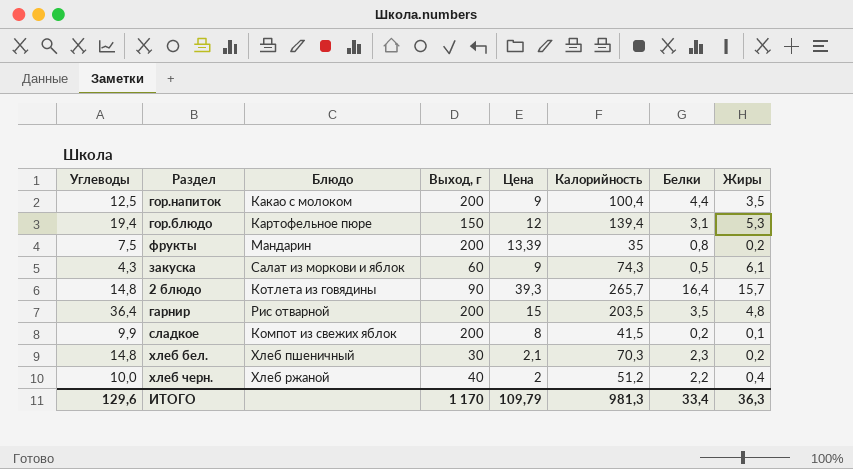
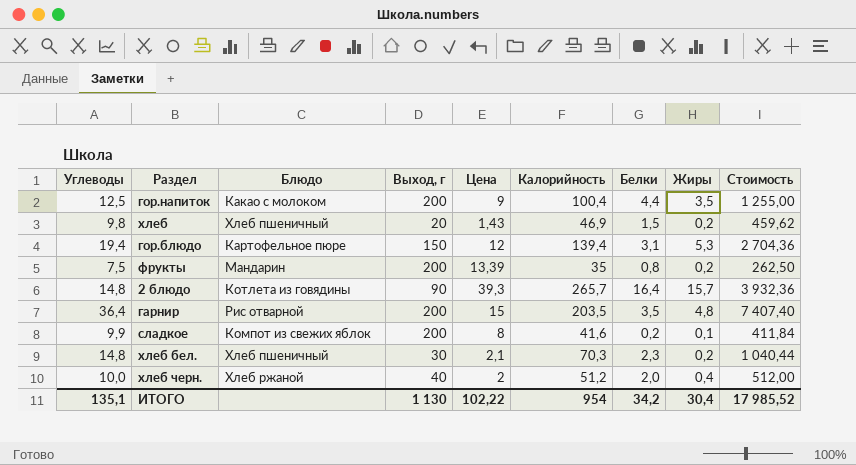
column Стоимость | formula: none -> [Углеводы] * [Калорийность]
row закуска: 4,3 | Салат из моркови и яблок | 60 | 9 | 74,3 | 0,5 | 6,1 -> none
row хлеб: none -> 9,8 | Хлеб пшеничный | 20 | 1,43 | 46,9 | 1,5 | 0,2 | 459,62
сладкое | Калорийность: 41,5 -> 41,6
хлеб черн. | Белки: 2,2 -> 2,0
ИТОГО | Углеводы: 129,6 -> 135,1
ИТОГО | Выход, г: 1 170 -> 1 130
ИТОГО | Цена: 109,79 -> 102,22
ИТОГО | Калорийность: 981,3 -> 954
ИТОГО | Белки: 33,4 -> 34,2
ИТОГО | Жиры: 36,3 -> 30,4

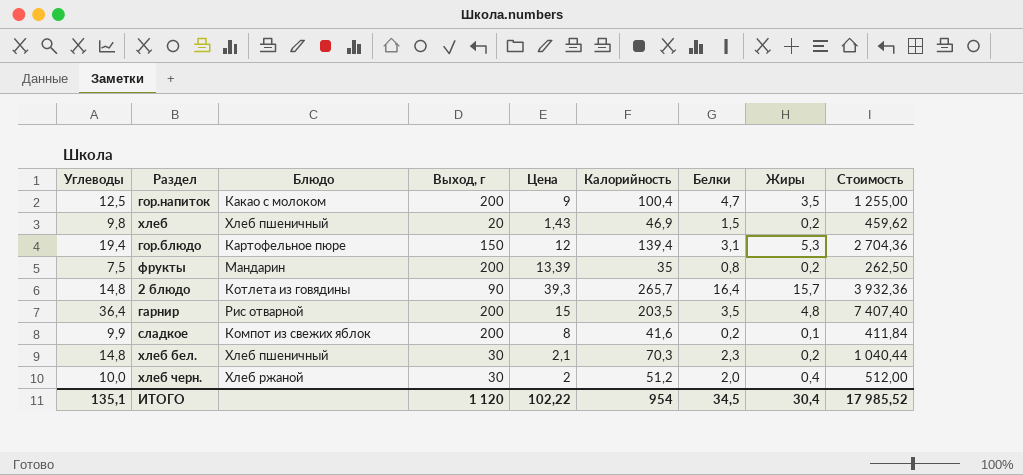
гор.напиток | Белки: 4,4 -> 4,7
хлеб черн. | Выход, г: 40 -> 30
ИТОГО | Выход, г: 1 130 -> 1 120
ИТОГО | Белки: 34,2 -> 34,5

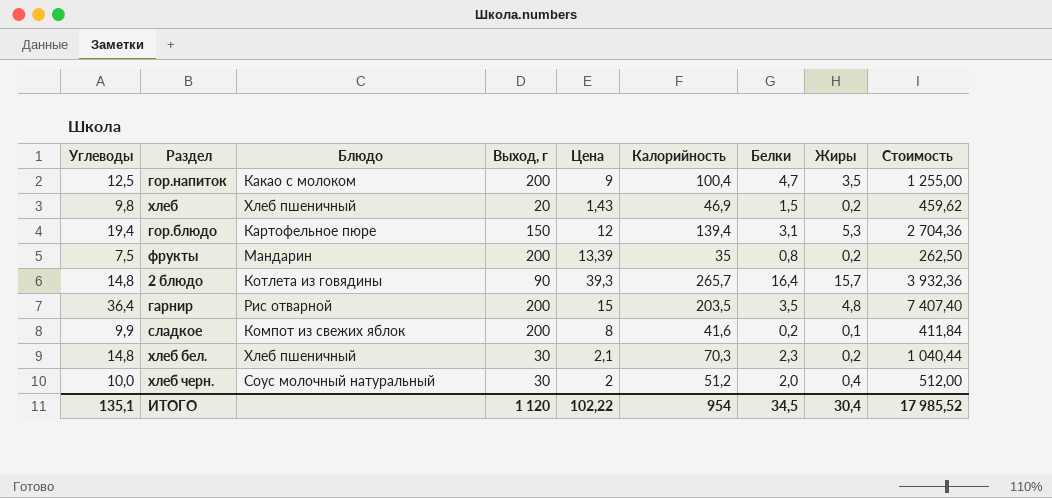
хлеб черн. | Блюдо: Хлеб ржаной -> Соус молочный натуральный

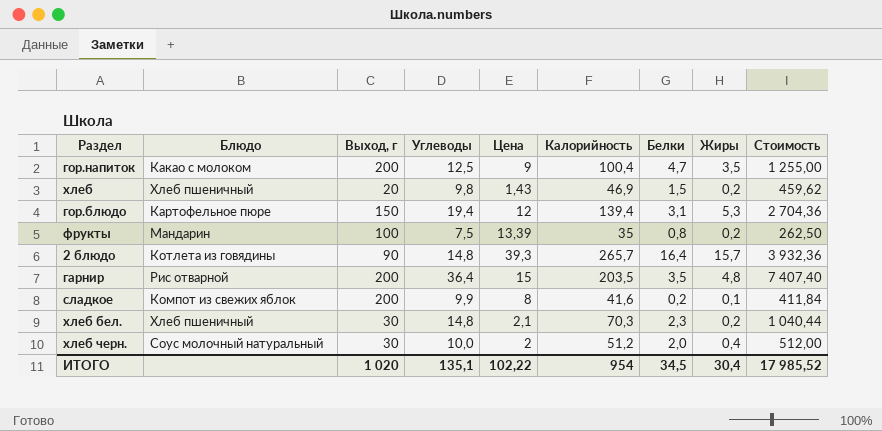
column Углеводы | position: 1 -> 4
фрукты | Выход, г: 200 -> 100
ИТОГО | Выход, г: 1 120 -> 1 020

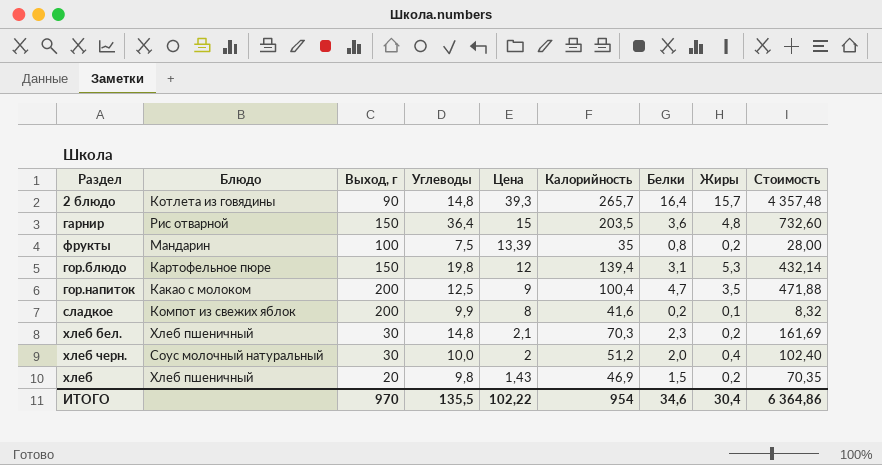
row order: none -> Цена descending
column Стоимость | formula: [Углеводы] * [Калорийность] -> [Калорийность] * [Белки]
гарнир | Выход, г: 200 -> 150
гарнир | Белки: 3,5 -> 3,6
гор.блюдо | Углеводы: 19,4 -> 19,8
ИТОГО | Выход, г: 1 020 -> 970
ИТОГО | Углеводы: 135,1 -> 135,5
ИТОГО | Белки: 34,5 -> 34,6
ИТОГО | Стоимость: 17 985,52 -> 6 364,86

